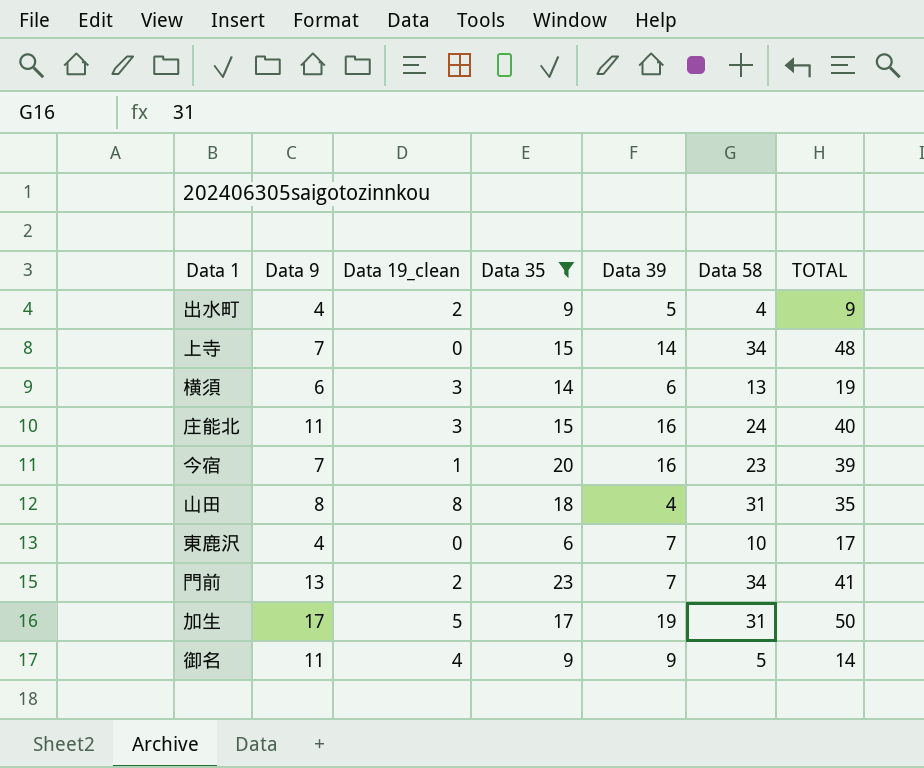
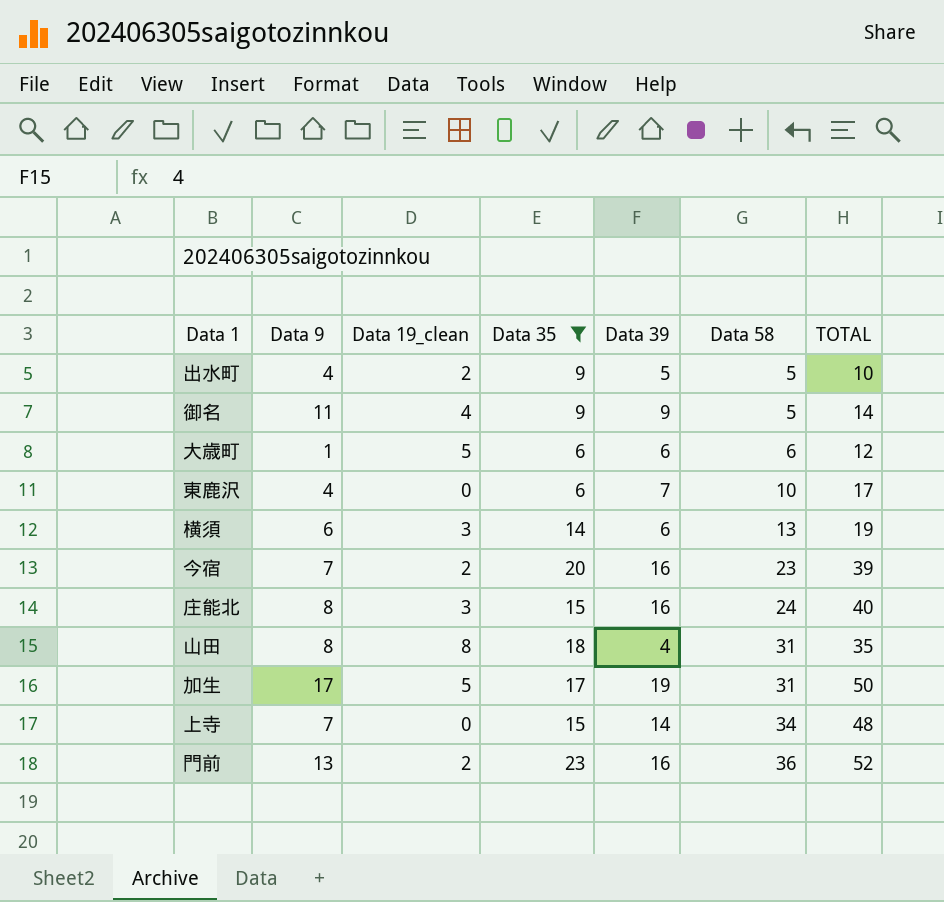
row order: none -> Data 58 ascending
出水町 | Data 58: 4 -> 5
出水町 | TOTAL: 9 -> 10
row 大歳町: none -> 1 | 5 | 6 | 6 | 6 | 12
今宿 | Data 19_clean: 1 -> 2
庄能北 | Data 9: 11 -> 8
門前 | Data 39: 7 -> 16
門前 | Data 58: 34 -> 36
門前 | TOTAL: 41 -> 52

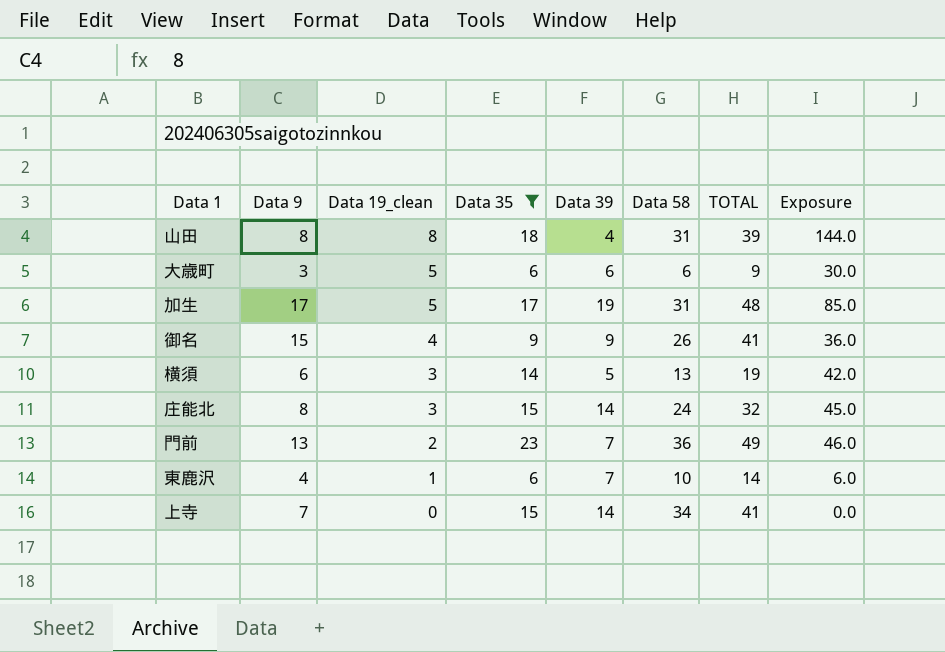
row order: Data 58 ascending -> Data 19_clean descending
column TOTAL | formula: [Data 39] + [Data 58] -> [Data 9] + [Data 58]
column Exposure | formula: none -> [Data 19_clean] * [Data 35]
row 出水町: 4 | 2 | 9 | 5 | 5 | 10 -> none
row 今宿: 7 | 2 | 20 | 16 | 23 | 39 -> none
大歳町 | Data 9: 1 -> 3
御名 | Data 9: 11 -> 15
御名 | Data 58: 5 -> 26
横須 | Data 39: 6 -> 5
庄能北 | Data 39: 16 -> 14
門前 | Data 39: 16 -> 7
東鹿沢 | Data 19_clean: 0 -> 1

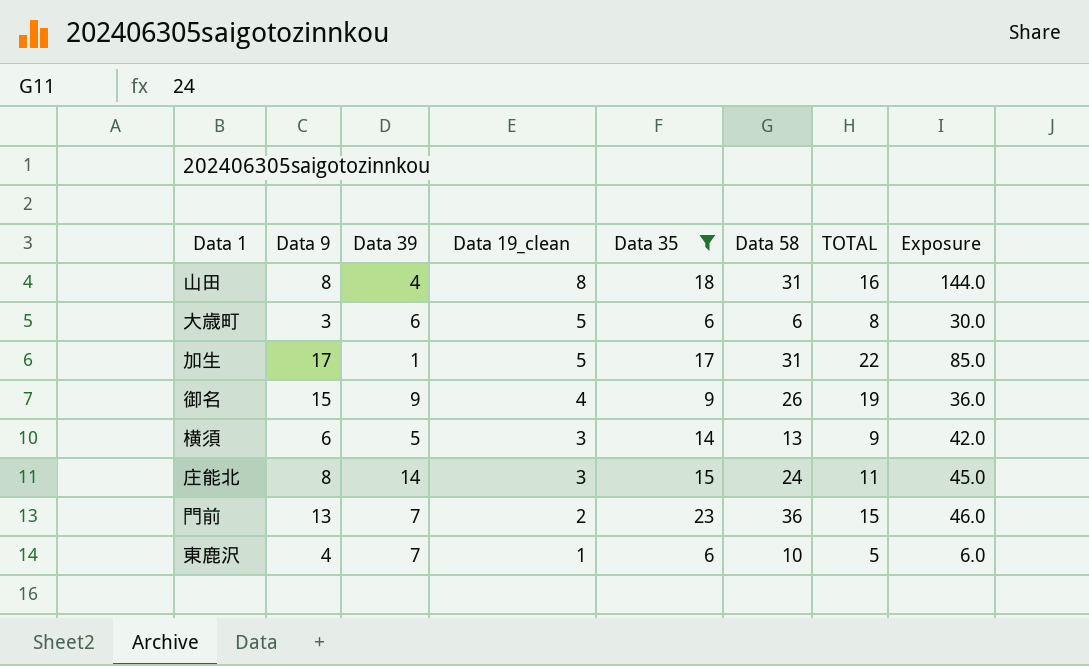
column Data 39 | position: 5 -> 3
column TOTAL | formula: [Data 9] + [Data 58] -> [Data 9] + [Data 19_clean]
row 上寺: 7 | 0 | 15 | 14 | 34 | 41 | 0.0 -> none
加生 | Data 39: 19 -> 1

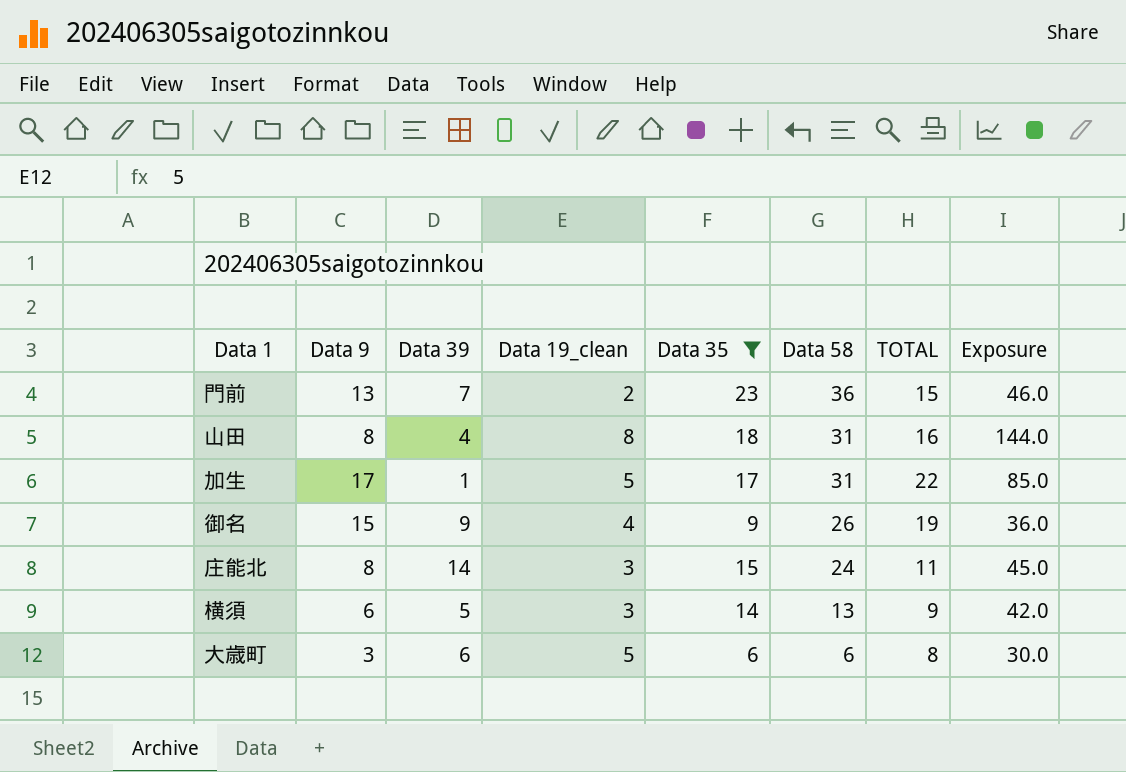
row order: Data 19_clean descending -> Data 58 descending
row 東鹿沢: 4 | 7 | 1 | 6 | 10 | 5 | 6.0 -> none

